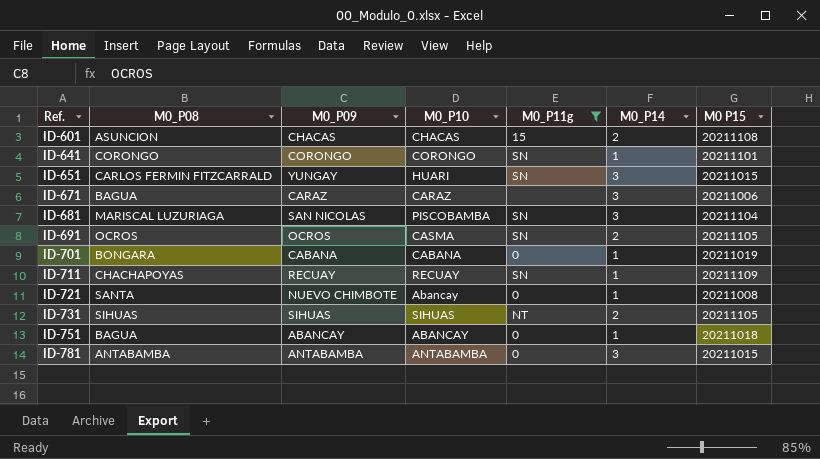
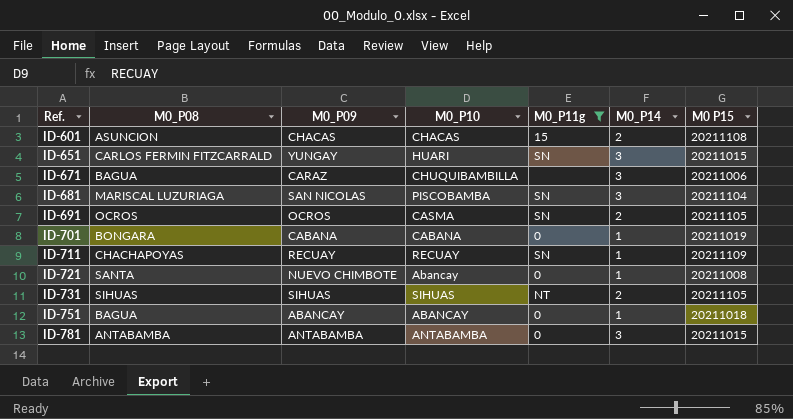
row ID-641: CORONGO | CORONGO | CORONGO | SN | 1 | 20211101 -> none
ID-671 | M0_P10: CARAZ -> CHUQUIBAMBILLA

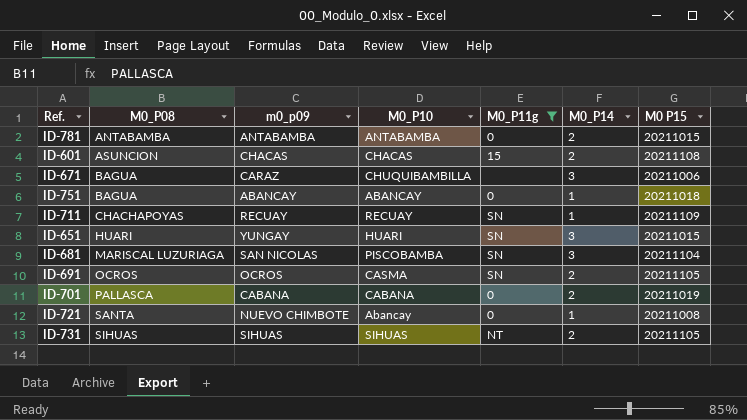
row order: Ref. ascending -> M0_P08 ascending
column name: M0_P09 -> m0_p09
ID-781 | M0_P14: 3 -> 2
ID-651 | M0_P08: CARLOS FERMIN FITZCARRALD -> HUARI
ID-701 | M0_P08: BONGARA -> PALLASCA
ID-701 | M0_P14: 1 -> 2

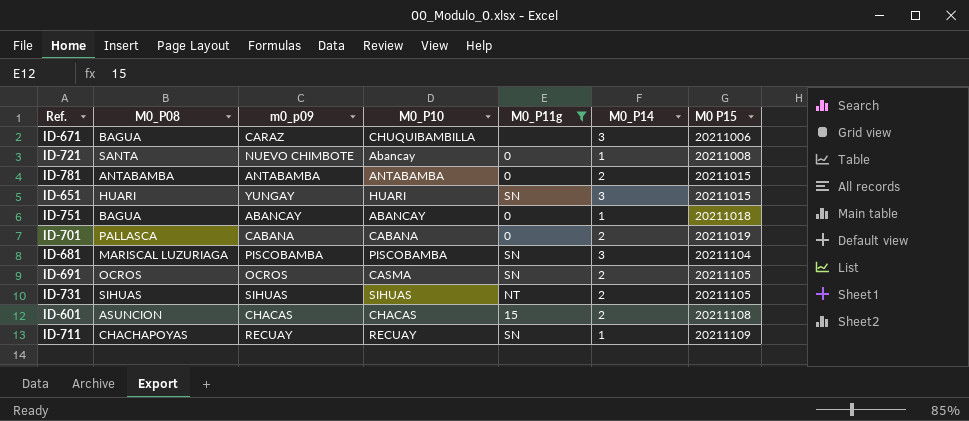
row order: M0_P08 ascending -> M0 P15 ascending
ID-681 | m0_p09: SAN NICOLAS -> PISCOBAMBA

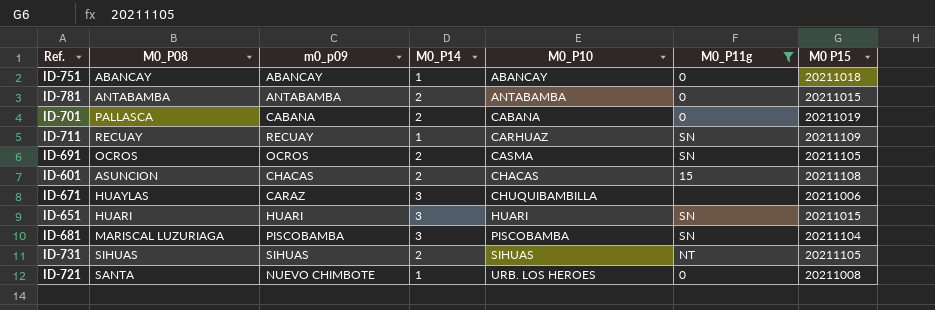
row order: M0 P15 ascending -> M0_P10 ascending
column M0_P14 | position: 6 -> 4
ID-751 | M0_P08: BAGUA -> ABANCAY
ID-711 | M0_P08: CHACHAPOYAS -> RECUAY
ID-711 | M0_P10: RECUAY -> CARHUAZ
ID-671 | M0_P08: BAGUA -> HUAYLAS
ID-651 | m0_p09: YUNGAY -> HUARI
ID-721 | M0_P10: Abancay -> URB. LOS HEROES

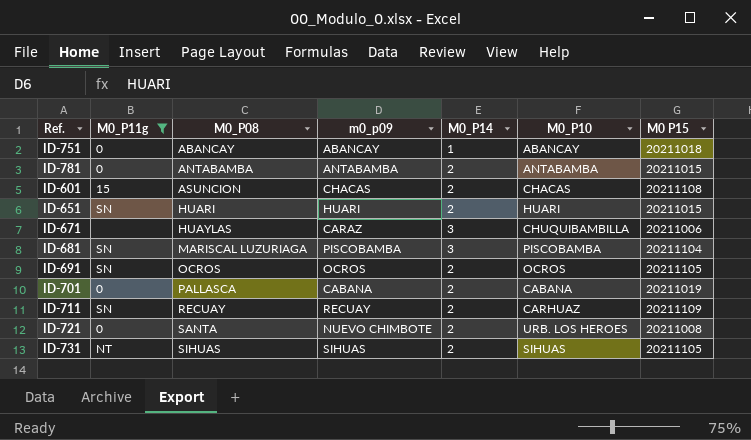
row order: M0_P10 ascending -> M0_P08 ascending
column M0_P11g | position: 6 -> 2
ID-651 | M0_P14: 3 -> 2
ID-691 | M0_P10: CASMA -> OCROS
ID-711 | M0_P14: 1 -> 2
ID-721 | M0_P14: 1 -> 2

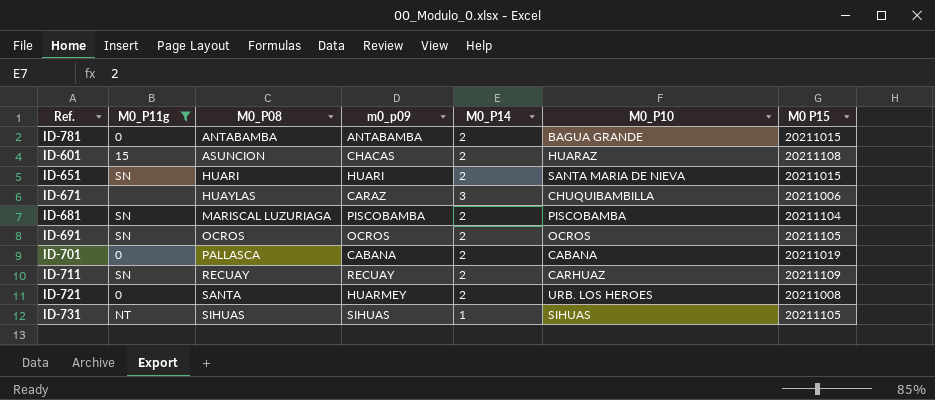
row ID-751: 0 | ABANCAY | ABANCAY | 1 | ABANCAY | 20211018 -> none
ID-781 | M0_P10: ANTABAMBA -> BAGUA GRANDE
ID-601 | M0_P10: CHACAS -> HUARAZ
ID-651 | M0_P10: HUARI -> SANTA MARIA DE NIEVA
ID-681 | M0_P14: 3 -> 2
ID-721 | m0_p09: NUEVO CHIMBOTE -> HUARMEY
ID-731 | M0_P14: 2 -> 1

